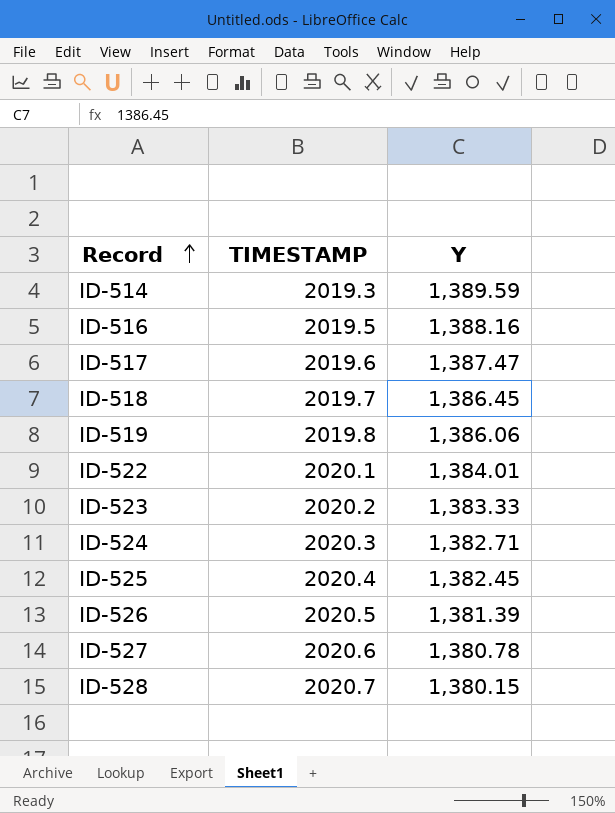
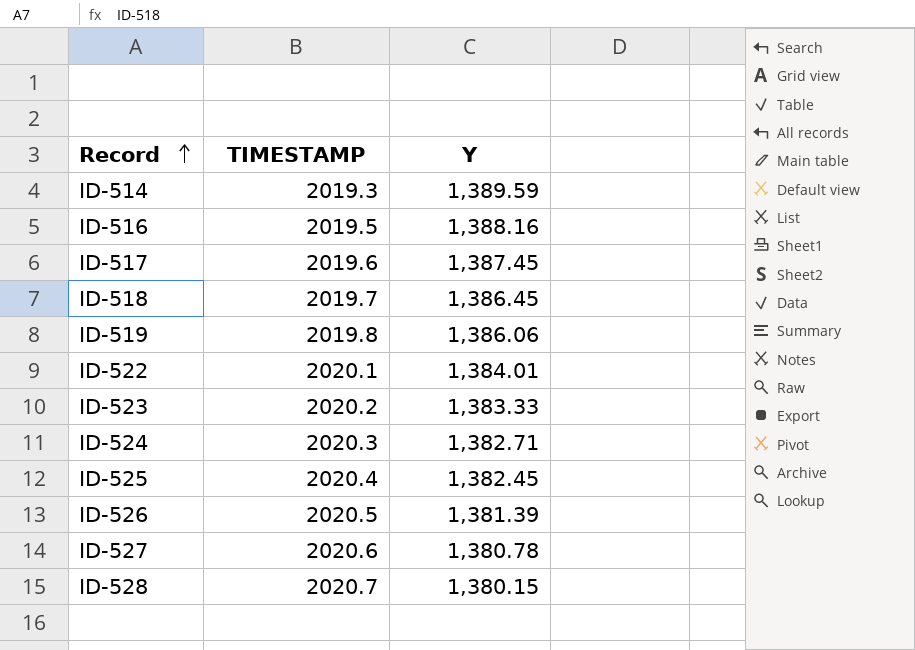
ID-517 | Y: 1,387.47 -> 1,387.45

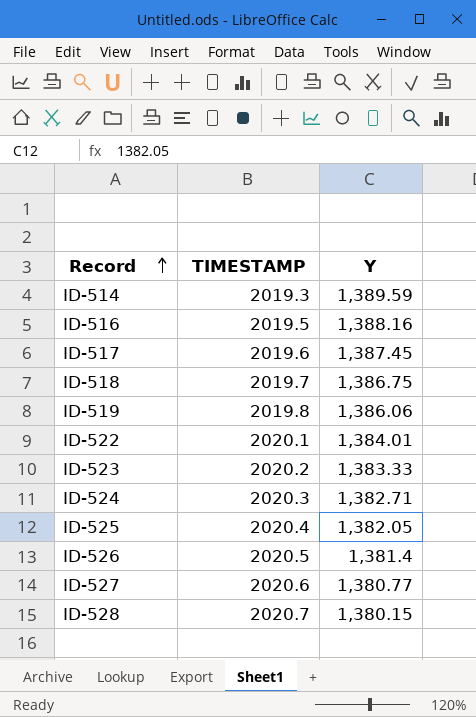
ID-518 | Y: 1,386.45 -> 1,386.75
ID-525 | Y: 1,382.45 -> 1,382.05
ID-526 | Y: 1,381.39 -> 1,381.4
ID-527 | Y: 1,380.78 -> 1,380.77

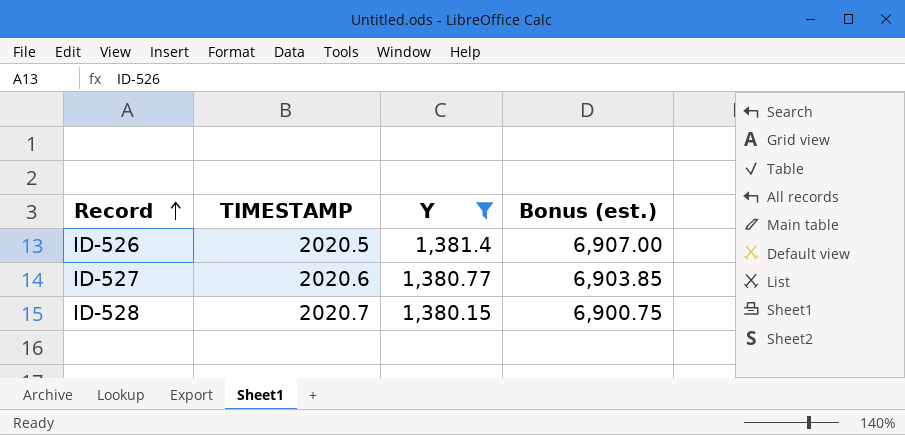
filter: none -> Y <= 1,381.4
column Bonus (est.) | formula: none -> [Y] * 5

